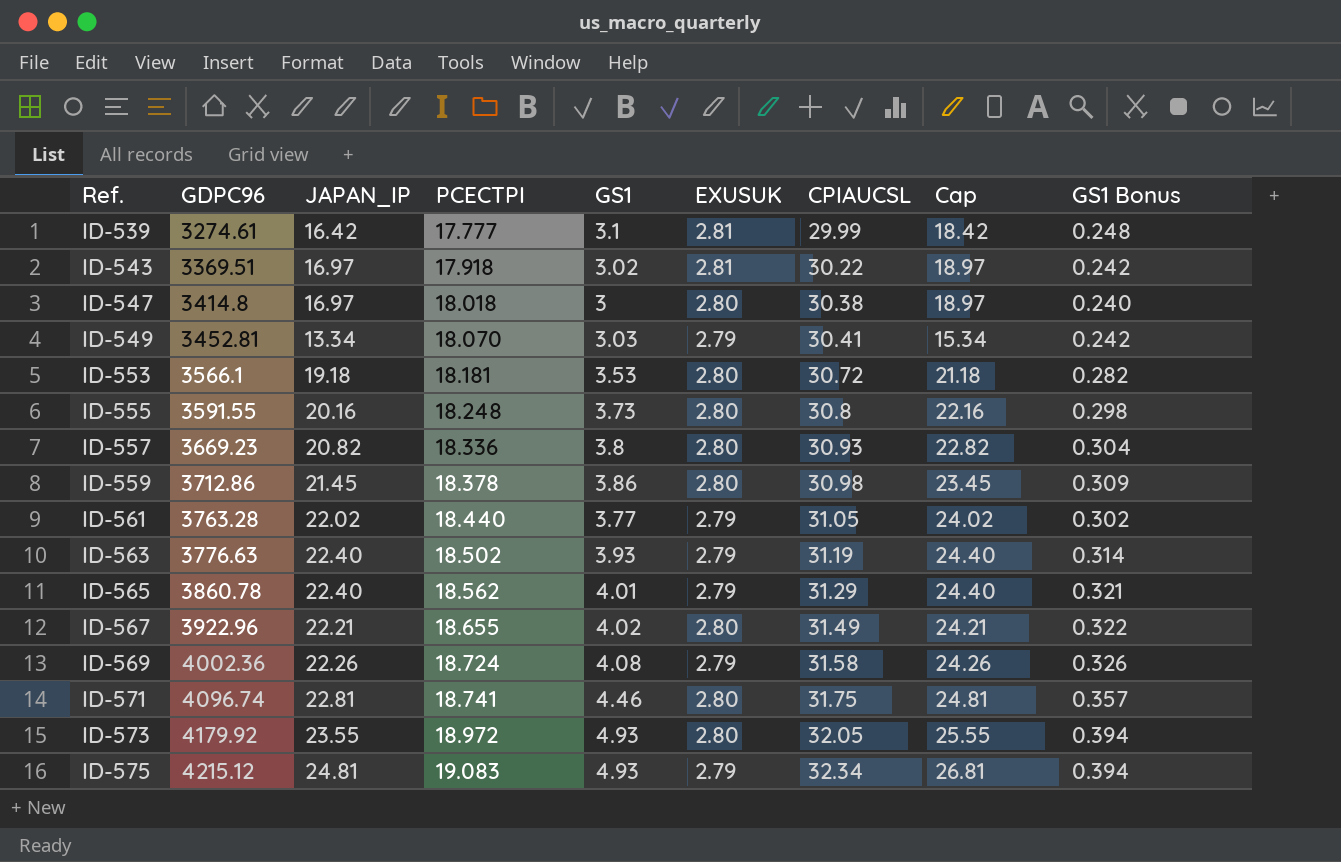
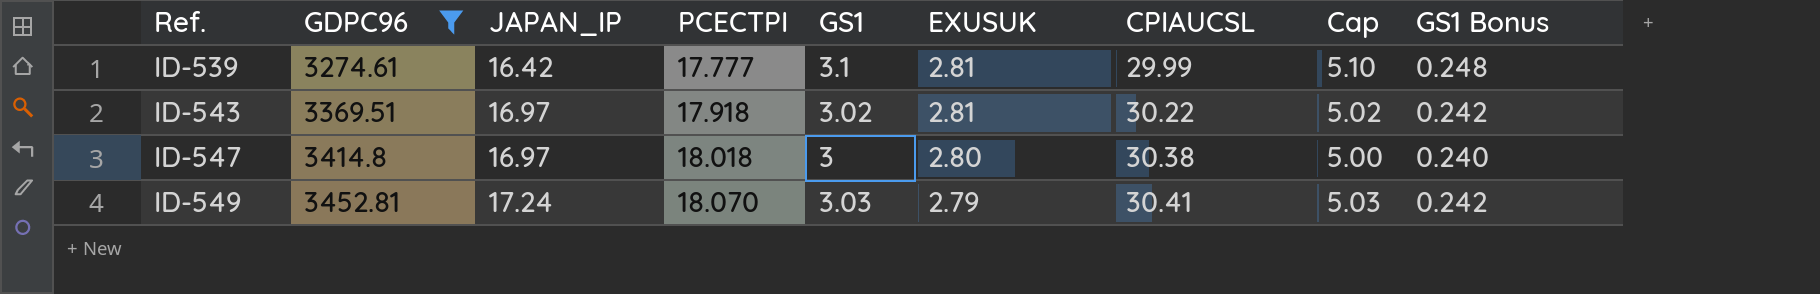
filter: none -> GDPC96 <= 3452.81
column Cap | formula: [JAPAN_IP] + 2 -> [GS1] + 2
ID-549 | JAPAN_IP: 13.34 -> 17.24

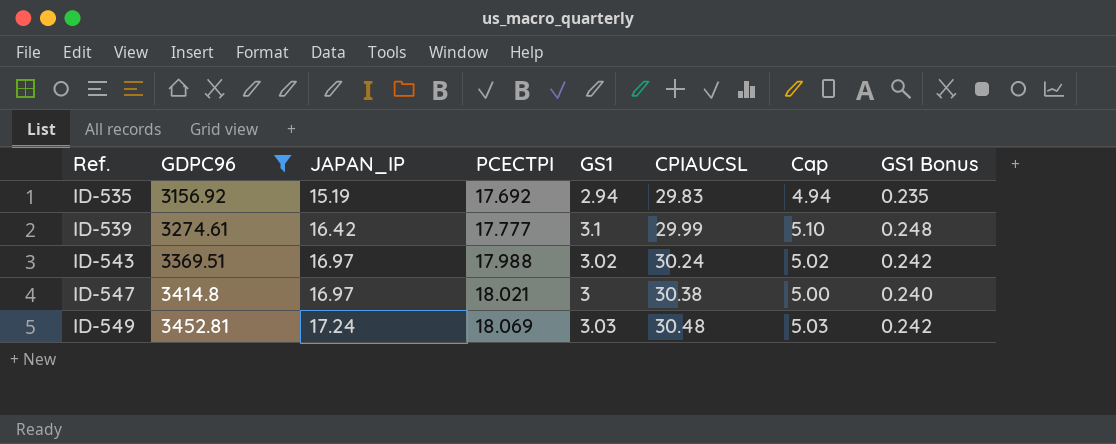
column EXUSUK | position: 6 -> none
row ID-535: none -> 3156.92 | 15.19 | 17.692 | 2.94 | 29.83 | 4.94 | 0.235
ID-543 | PCECTPI: 17.918 -> 17.988
ID-543 | CPIAUCSL: 30.22 -> 30.24
ID-547 | PCECTPI: 18.018 -> 18.021
ID-549 | PCECTPI: 18.070 -> 18.069
ID-549 | CPIAUCSL: 30.41 -> 30.48

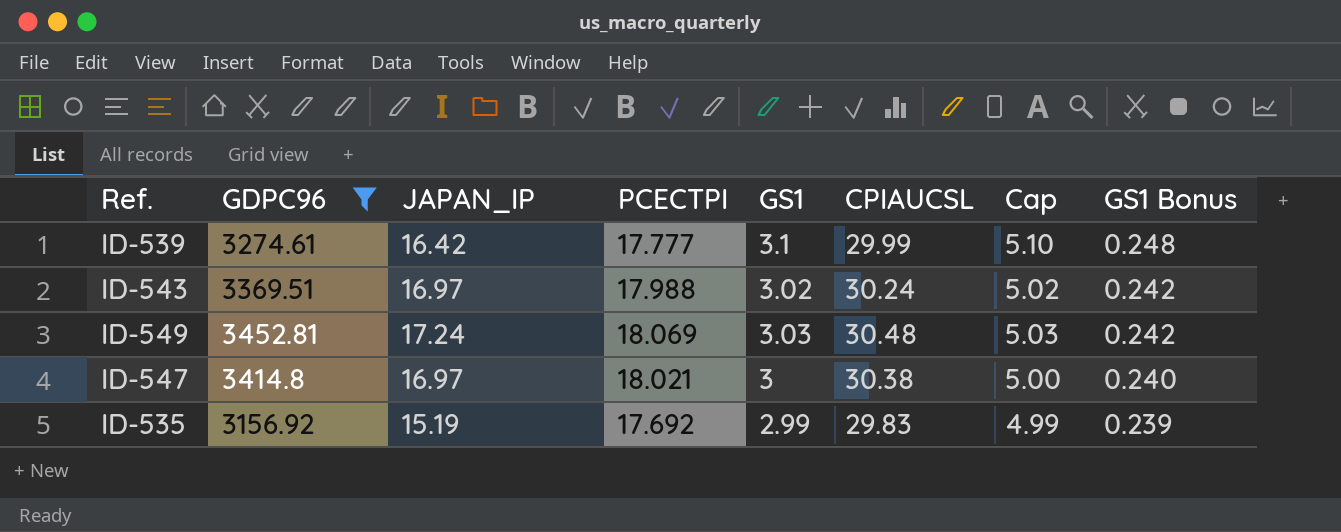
row order: Ref. ascending -> GS1 Bonus descending
ID-535 | GS1: 2.94 -> 2.99
ID-535 | Cap: 4.94 -> 4.99
ID-535 | GS1 Bonus: 0.235 -> 0.239

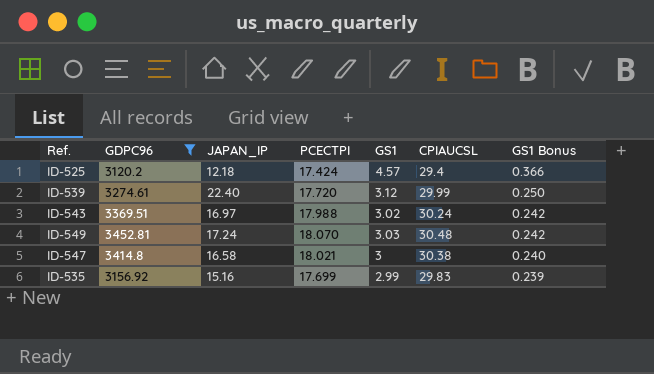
column Cap | formula: [GS1] + 2 -> none
row ID-525: none -> 3120.2 | 12.18 | 17.424 | 4.57 | 29.4 | 0.366
ID-539 | JAPAN_IP: 16.42 -> 22.40
ID-539 | PCECTPI: 17.777 -> 17.720
ID-539 | GS1: 3.1 -> 3.12
ID-539 | GS1 Bonus: 0.248 -> 0.250
ID-549 | PCECTPI: 18.069 -> 18.070
ID-547 | JAPAN_IP: 16.97 -> 16.58
ID-535 | JAPAN_IP: 15.19 -> 15.16
ID-535 | PCECTPI: 17.692 -> 17.699

